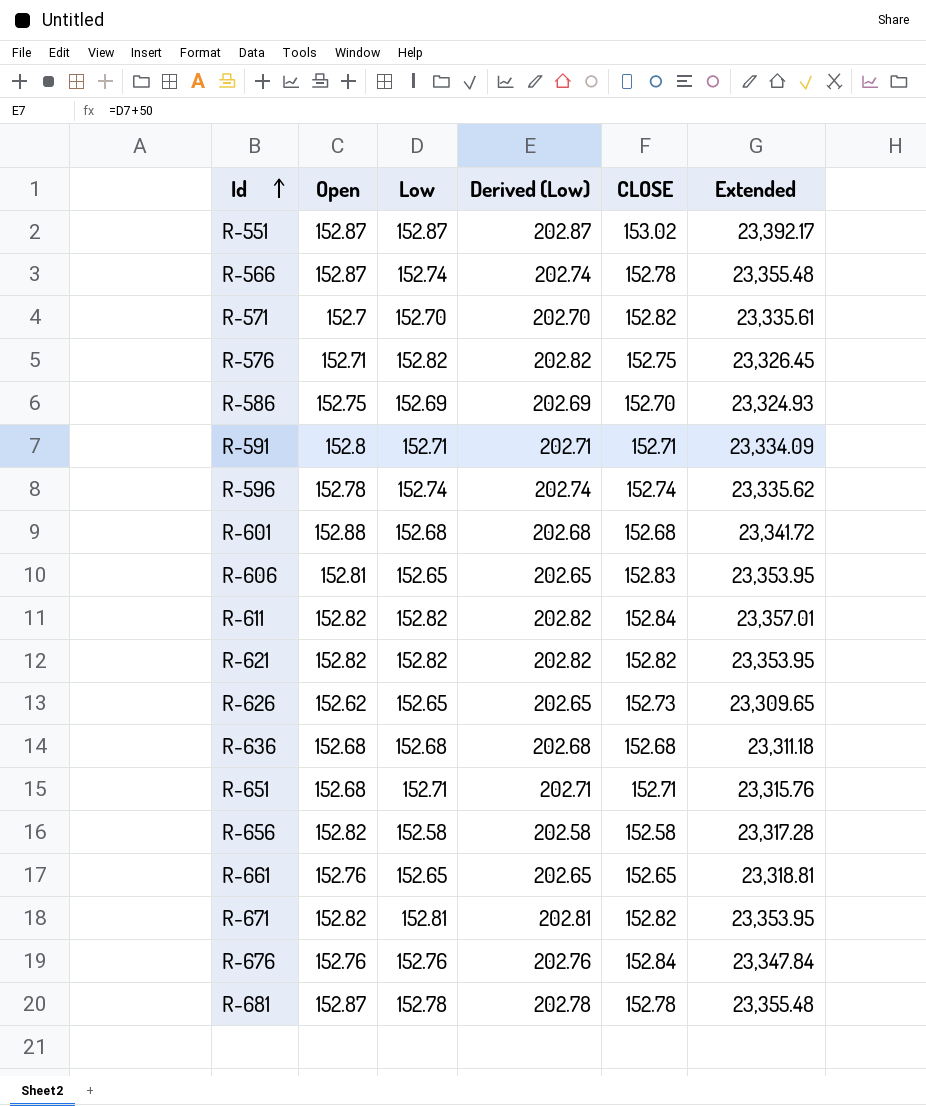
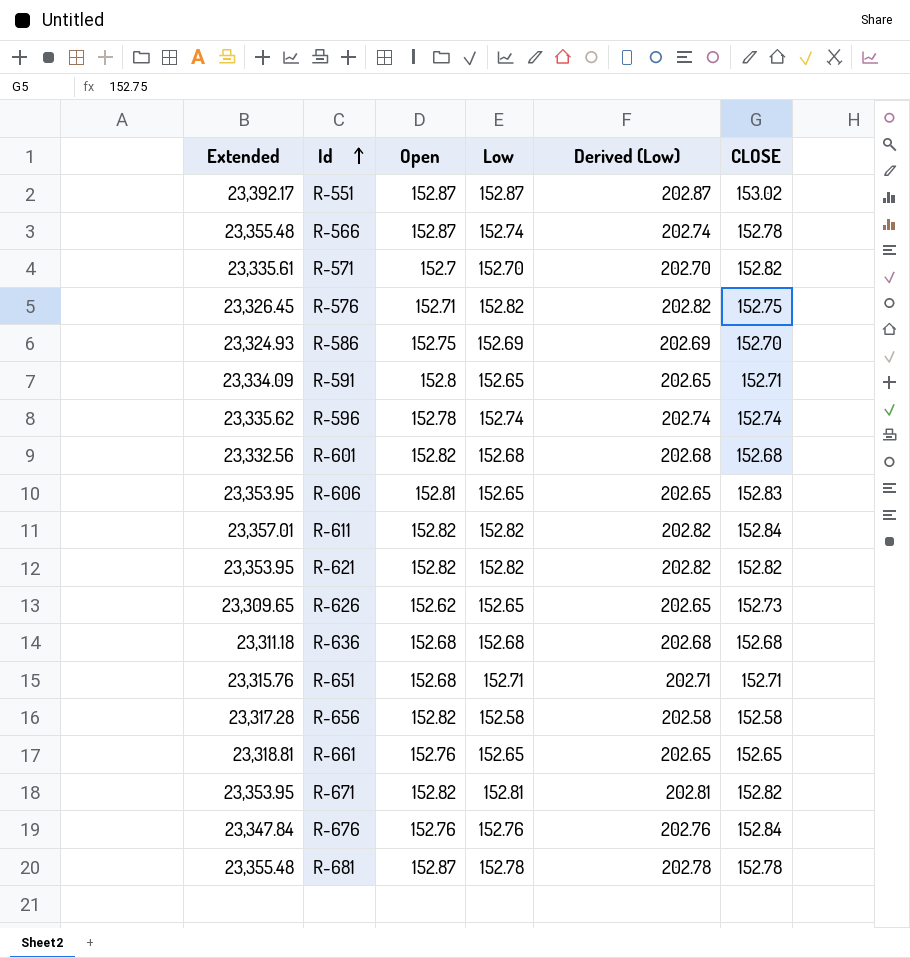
column Extended | position: 6 -> 1
R-591 | Low: 152.71 -> 152.65
R-591 | Derived (Low): 202.71 -> 202.65
R-601 | Extended: 23,341.72 -> 23,332.56
R-601 | Open: 152.88 -> 152.82

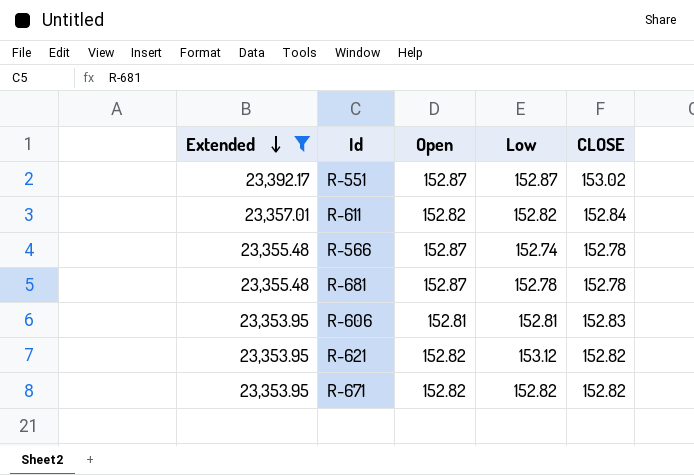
filter: none -> Extended >= 23,353.95
row order: Id ascending -> Extended descending
column Derived (Low) | formula: [Low] + 50 -> none
R-606 | Low: 152.65 -> 152.81
R-621 | Low: 152.82 -> 153.12
R-671 | Low: 152.81 -> 152.82

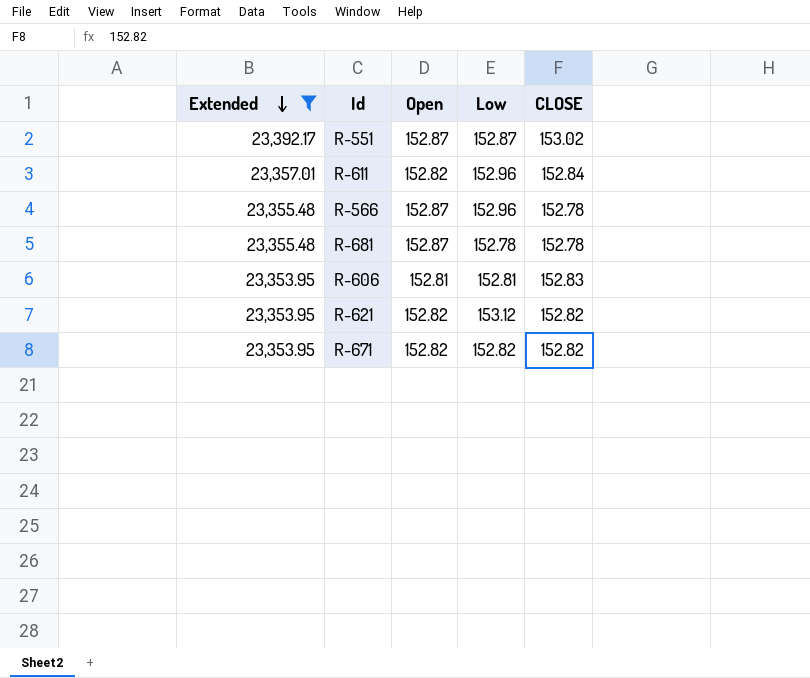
R-611 | Low: 152.82 -> 152.96
R-566 | Low: 152.74 -> 152.96

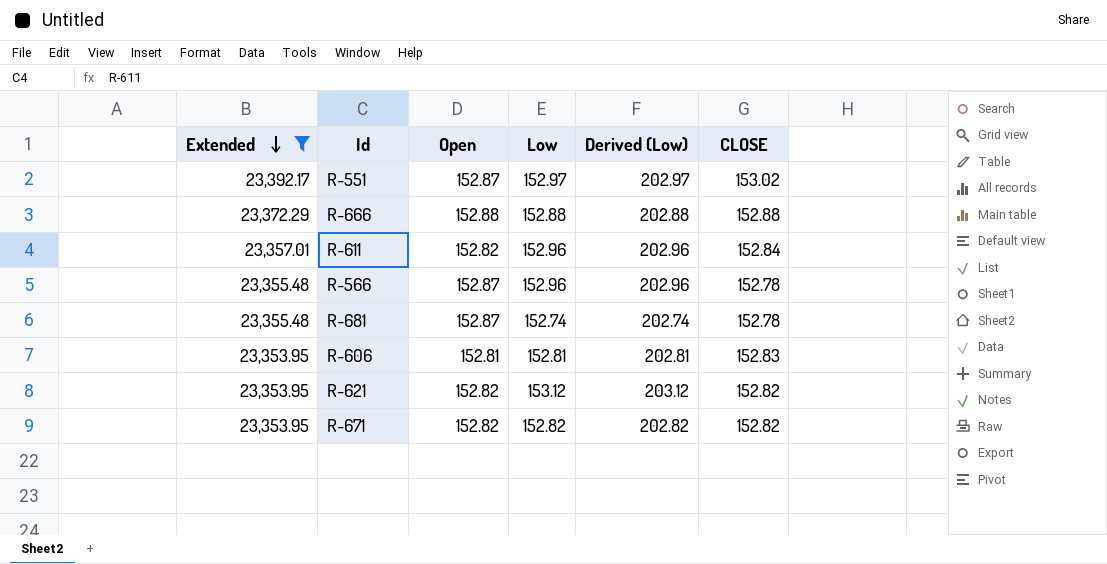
column Derived (Low) | formula: none -> [Low] + 50
R-551 | Low: 152.87 -> 152.97
row R-666: none -> 23,372.29 | 152.88 | 152.88 | 202.88 | 152.88
R-681 | Low: 152.78 -> 152.74

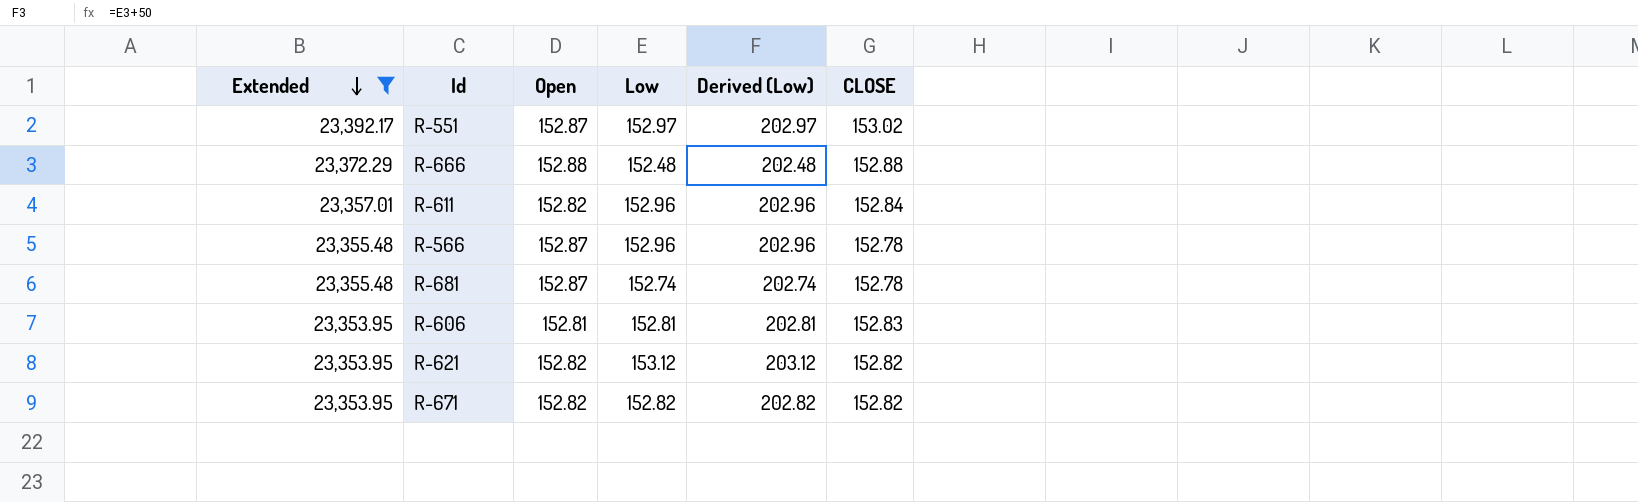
R-666 | Low: 152.88 -> 152.48
R-666 | Derived (Low): 202.88 -> 202.48

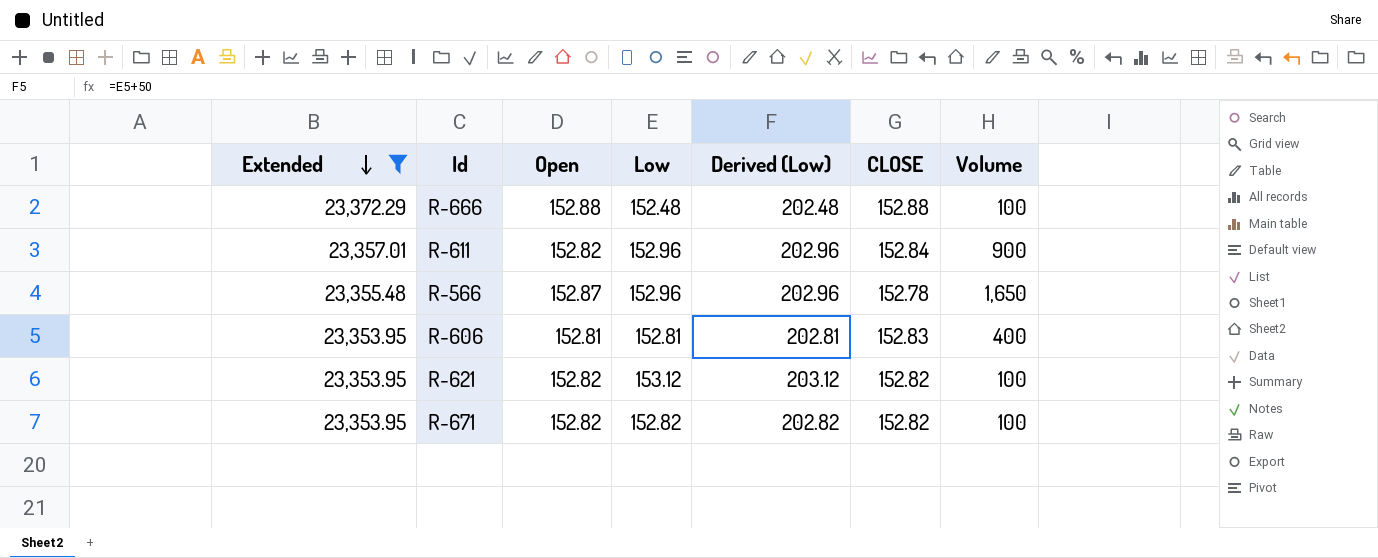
column Volume | position: none -> 7
row R-551: 23,392.17 | 152.87 | 152.97 | 202.97 | 153.02 -> none
row R-681: 23,355.48 | 152.87 | 152.74 | 202.74 | 152.78 -> none

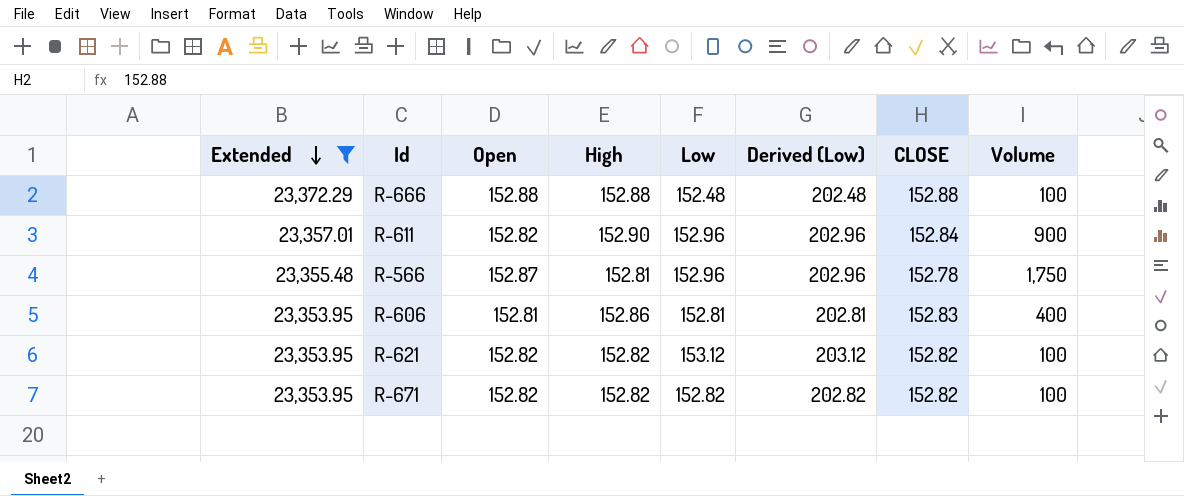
column High | position: none -> 4
R-566 | Volume: 1,650 -> 1,750

